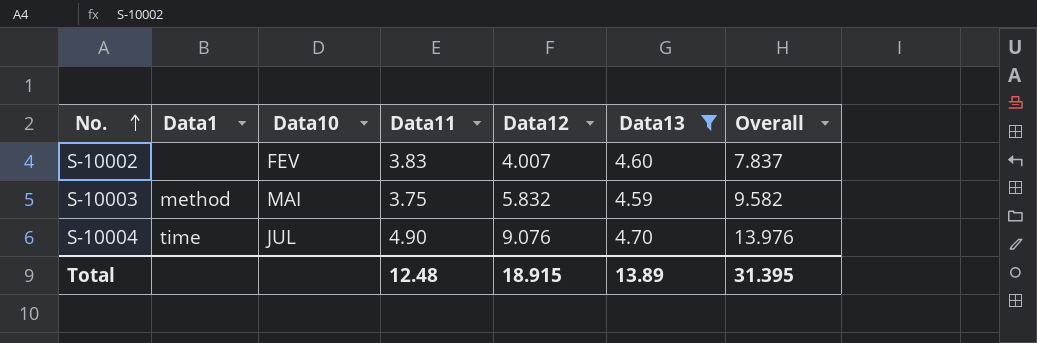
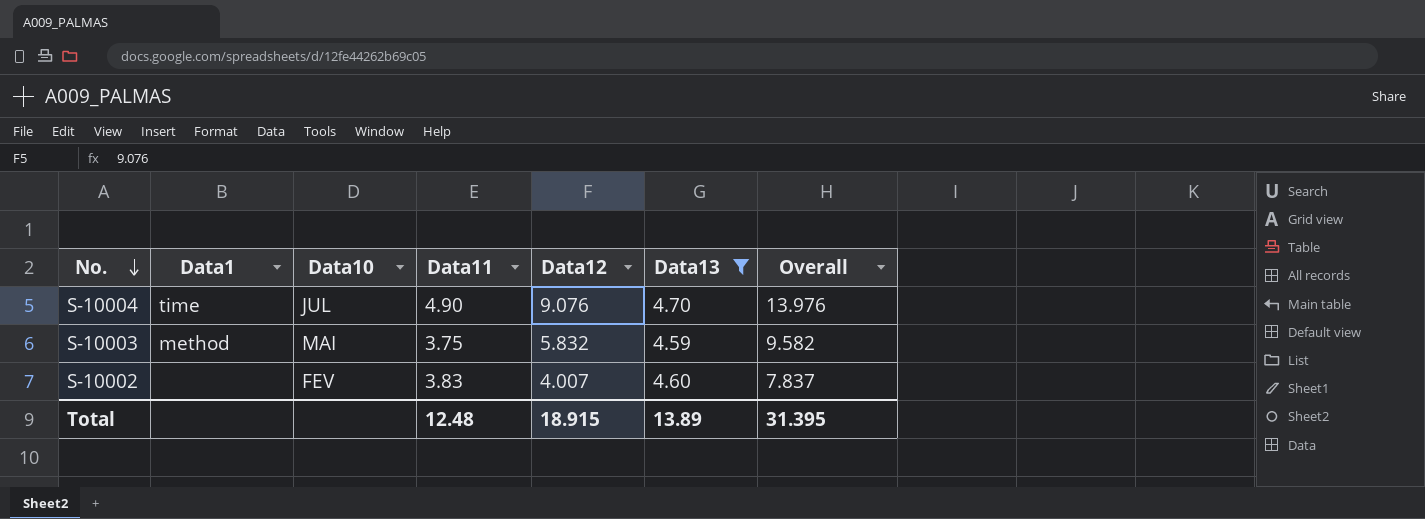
row order: No. ascending -> No. descending

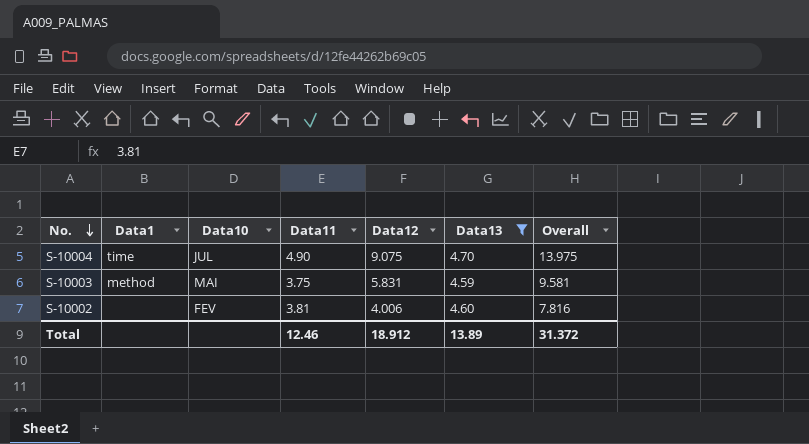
S-10004 | Data12: 9.076 -> 9.075
S-10004 | Overall: 13.976 -> 13.975
S-10003 | Data12: 5.832 -> 5.831
S-10003 | Overall: 9.582 -> 9.581
S-10002 | Data11: 3.83 -> 3.81
S-10002 | Data12: 4.007 -> 4.006
S-10002 | Overall: 7.837 -> 7.816
Total | Data11: 12.48 -> 12.46
Total | Data12: 18.915 -> 18.912
Total | Overall: 31.395 -> 31.372

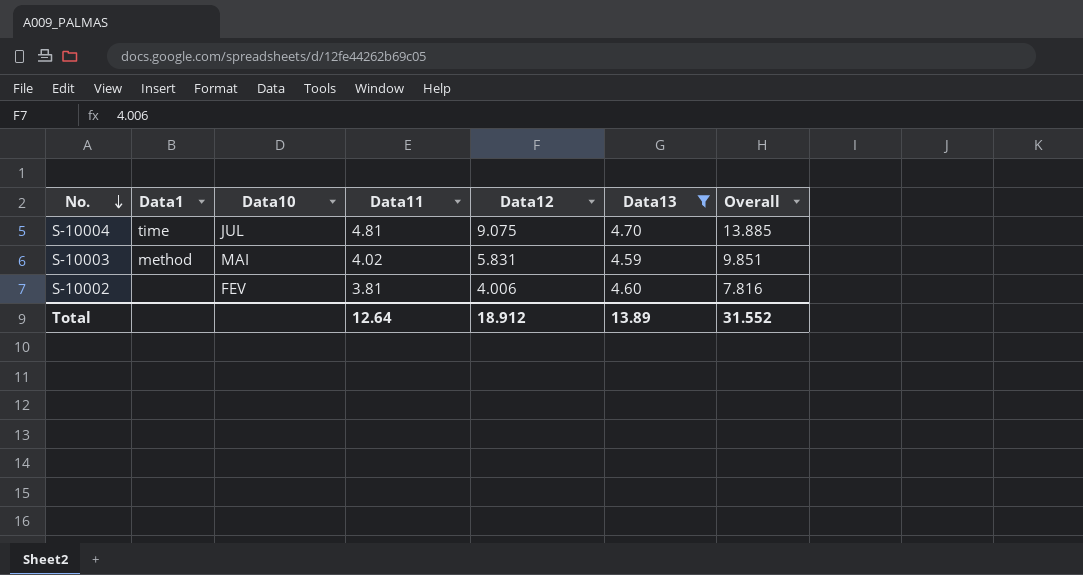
S-10004 | Data11: 4.90 -> 4.81
S-10004 | Overall: 13.975 -> 13.885
S-10003 | Data11: 3.75 -> 4.02
S-10003 | Overall: 9.581 -> 9.851
Total | Data11: 12.46 -> 12.64
Total | Overall: 31.372 -> 31.552

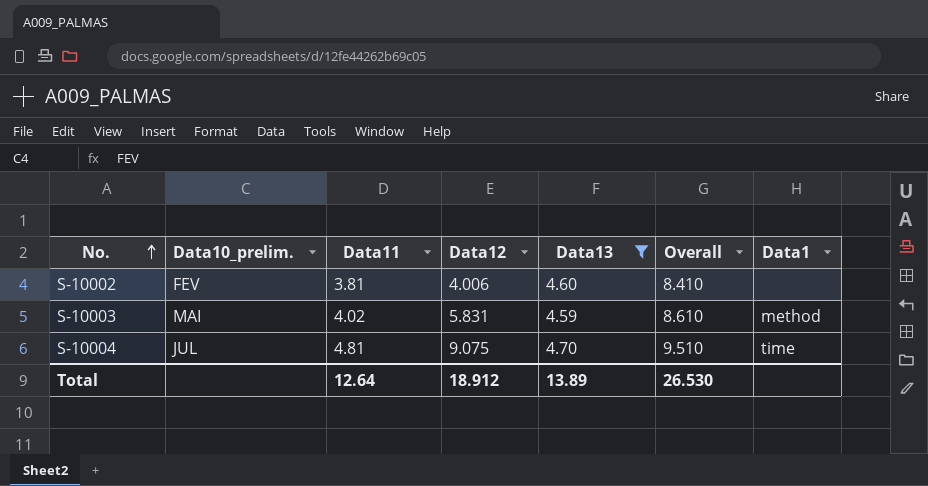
row order: No. descending -> No. ascending
column name: Data10 -> Data10_prelim.
column Overall | formula: [Data11] + [Data12] -> [Data11] + [Data13]
column Data1 | position: 2 -> 7
Total | Overall: 31.552 -> 26.530

